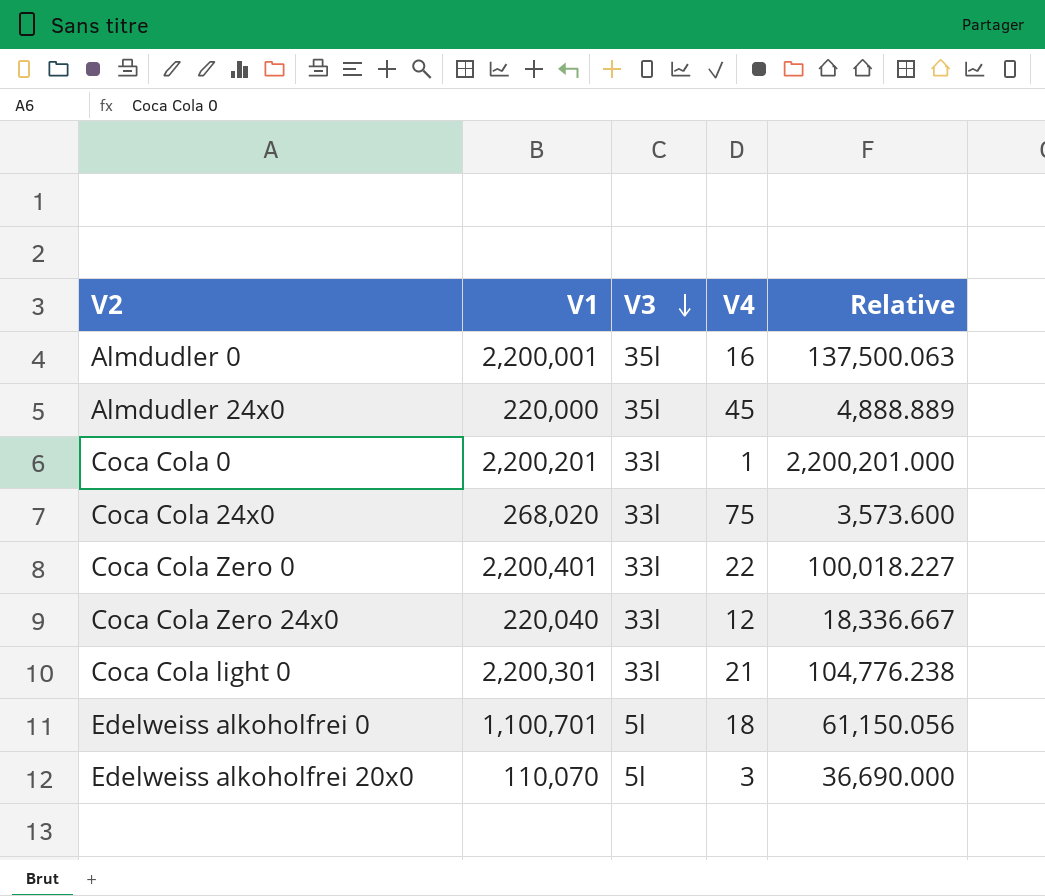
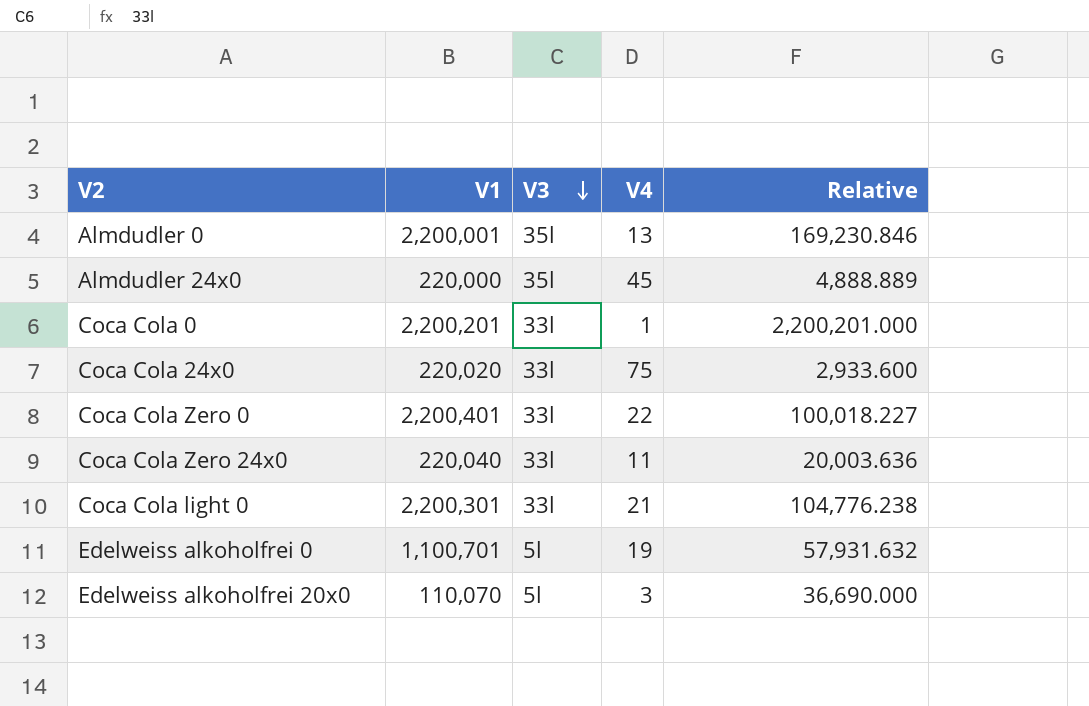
Almdudler 0 | V4: 16 -> 13
Almdudler 0 | Relative: 137,500.063 -> 169,230.846
Coca Cola 24x0 | V1: 268,020 -> 220,020
Coca Cola 24x0 | Relative: 3,573.600 -> 2,933.600
Coca Cola Zero 24x0 | V4: 12 -> 11
Coca Cola Zero 24x0 | Relative: 18,336.667 -> 20,003.636
Edelweiss alkoholfrei 0 | V4: 18 -> 19
Edelweiss alkoholfrei 0 | Relative: 61,150.056 -> 57,931.632

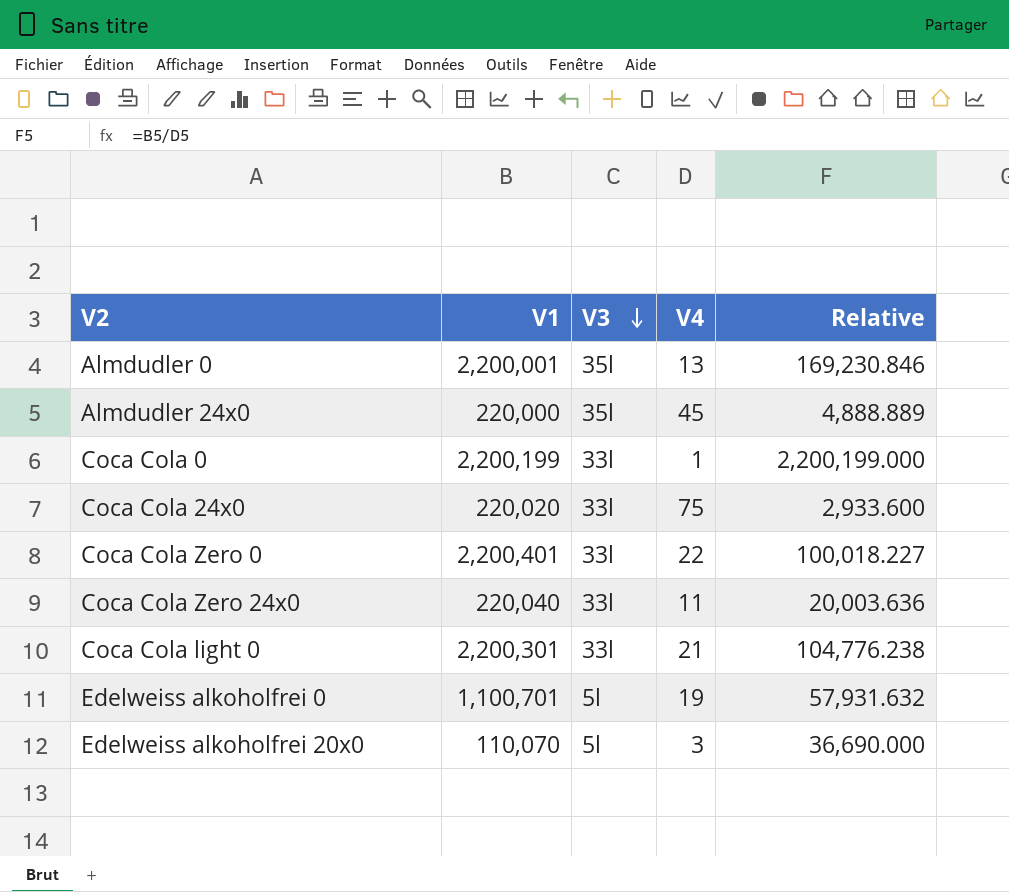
Coca Cola 0 | V1: 2,200,201 -> 2,200,199
Coca Cola 0 | Relative: 2,200,201.000 -> 2,200,199.000

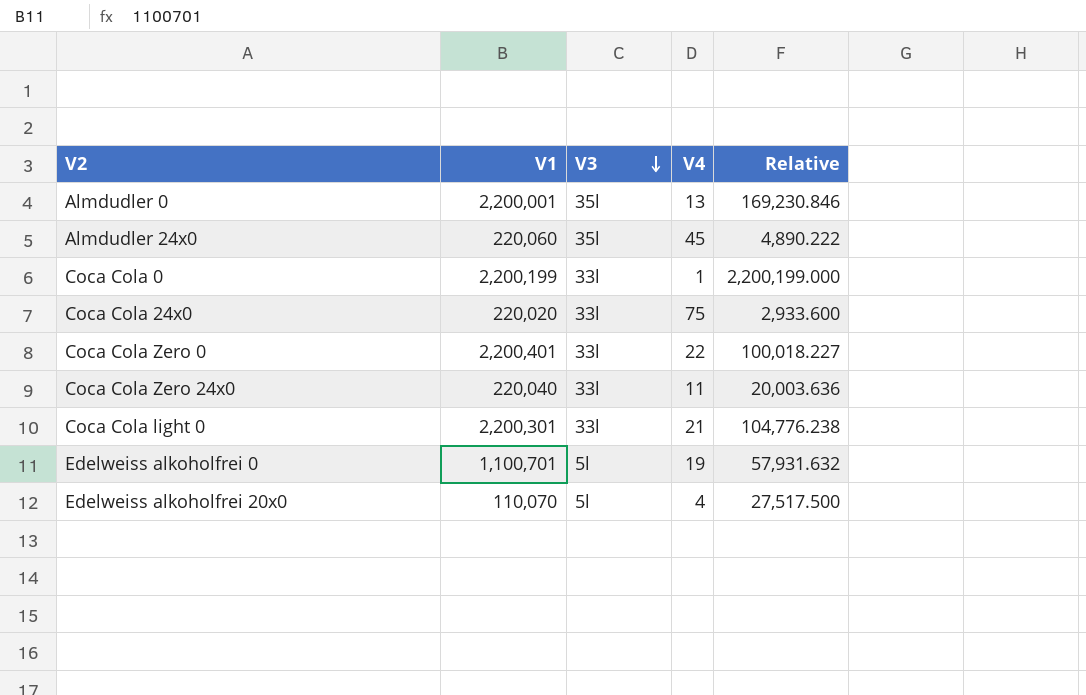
Almdudler 24x0 | V1: 220,000 -> 220,060
Almdudler 24x0 | Relative: 4,888.889 -> 4,890.222
Edelweiss alkoholfrei 20x0 | V4: 3 -> 4
Edelweiss alkoholfrei 20x0 | Relative: 36,690.000 -> 27,517.500

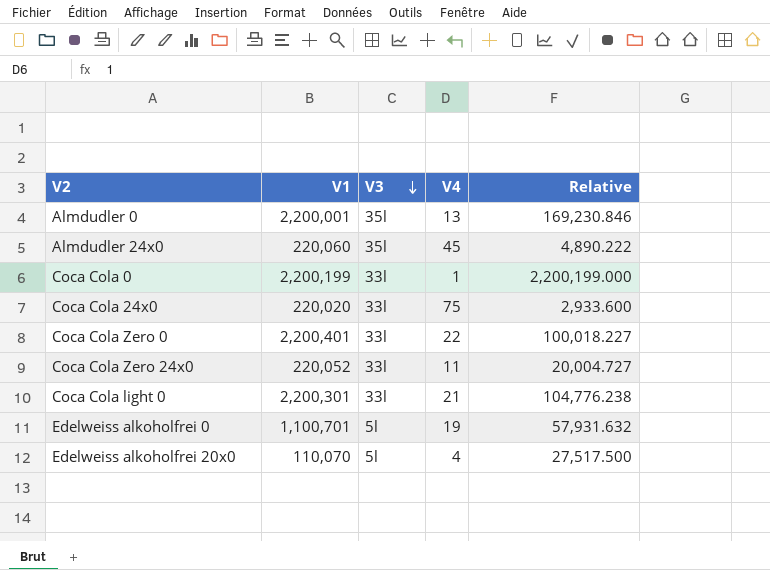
Coca Cola Zero 24x0 | V1: 220,040 -> 220,052
Coca Cola Zero 24x0 | Relative: 20,003.636 -> 20,004.727

